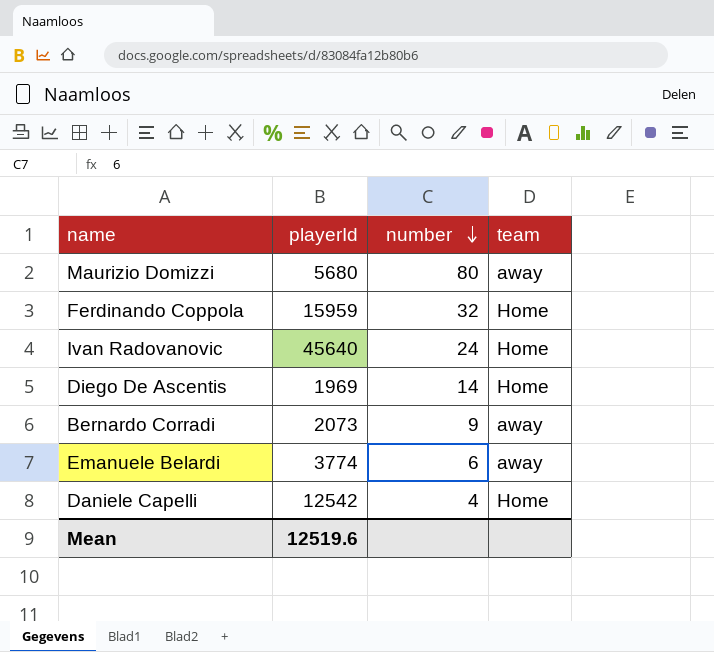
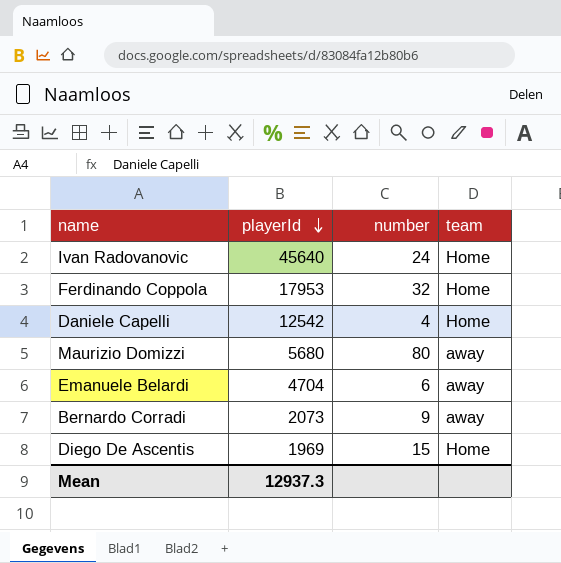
row order: number descending -> playerId descending
Ferdinando Coppola | playerId: 15959 -> 17953
Emanuele Belardi | playerId: 3774 -> 4704
Diego De Ascentis | number: 14 -> 15
Mean | playerId: 12519.6 -> 12937.3

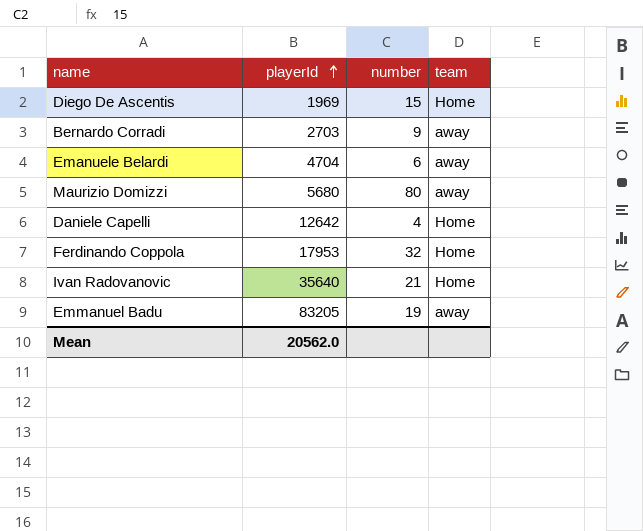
row order: playerId descending -> playerId ascending
Bernardo Corradi | playerId: 2073 -> 2703
Daniele Capelli | playerId: 12542 -> 12642
Ivan Radovanovic | playerId: 45640 -> 35640
Ivan Radovanovic | number: 24 -> 21
row Emmanuel Badu: none -> 83205 | 19 | away
Mean | playerId: 12937.3 -> 20562.0

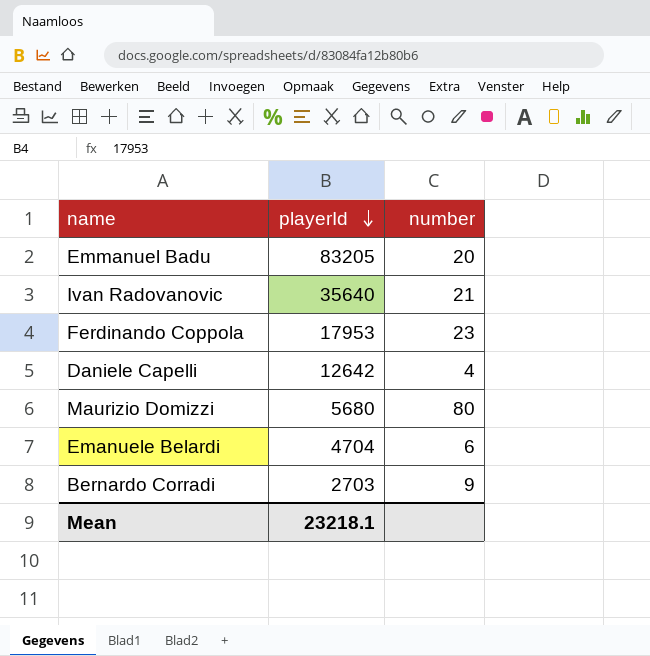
row order: playerId ascending -> playerId descending
column team | position: 4 -> none
row Diego De Ascentis: 1969 | 15 | Home -> none
Emmanuel Badu | number: 19 -> 20
Ferdinando Coppola | number: 32 -> 23
Mean | playerId: 20562.0 -> 23218.1

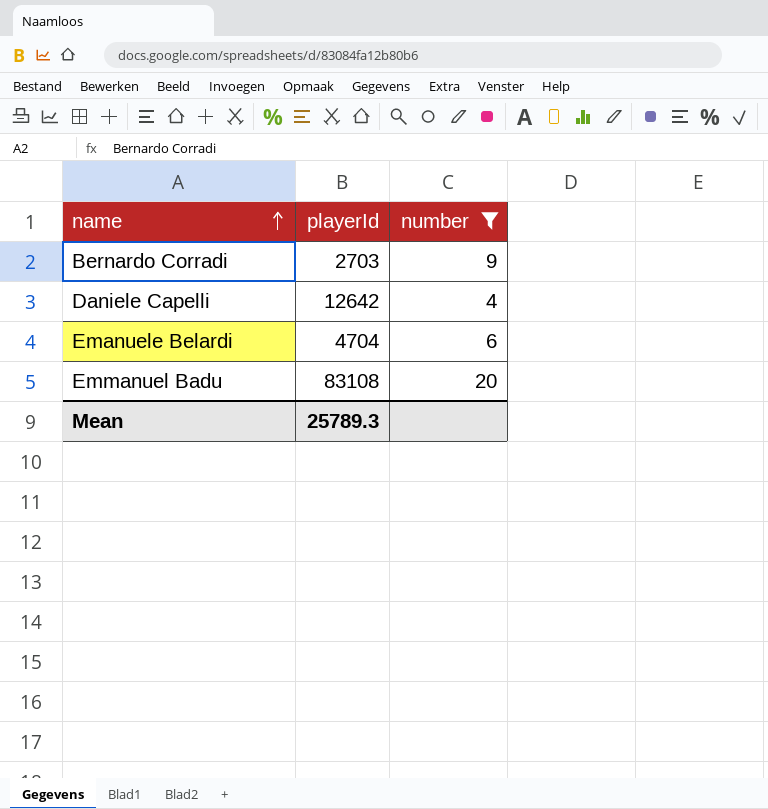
filter: none -> number <= 20
row order: playerId descending -> name ascending
Emmanuel Badu | playerId: 83205 -> 83108
Mean | playerId: 23218.1 -> 25789.3

